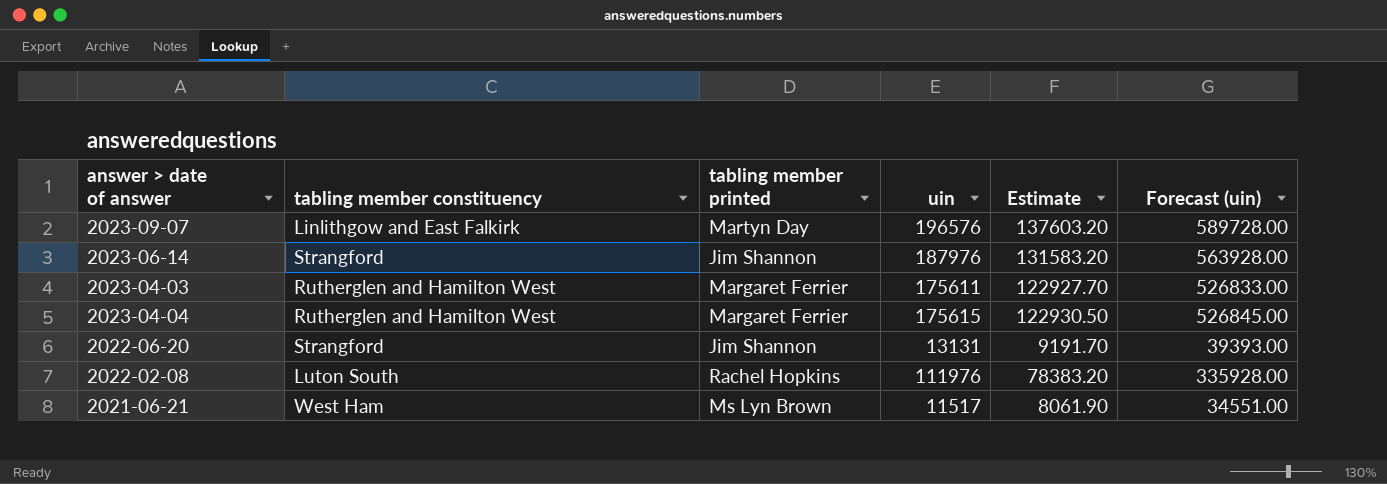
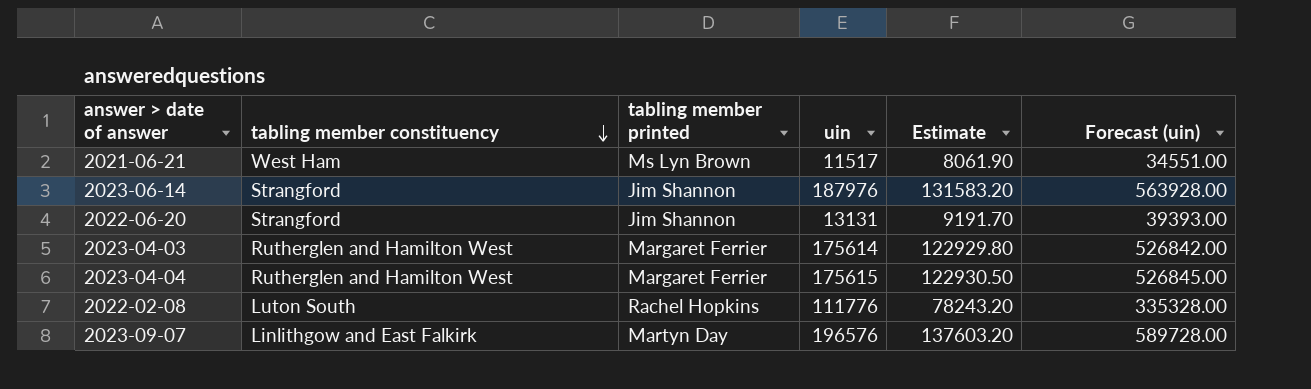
row order: none -> tabling member constituency descending
2023-04-03 | uin: 175611 -> 175614
2023-04-03 | Estimate: 122927.70 -> 122929.80
2023-04-03 | Forecast (uin): 526833.00 -> 526842.00
2022-02-08 | uin: 111976 -> 111776
2022-02-08 | Estimate: 78383.20 -> 78243.20
2022-02-08 | Forecast (uin): 335928.00 -> 335328.00

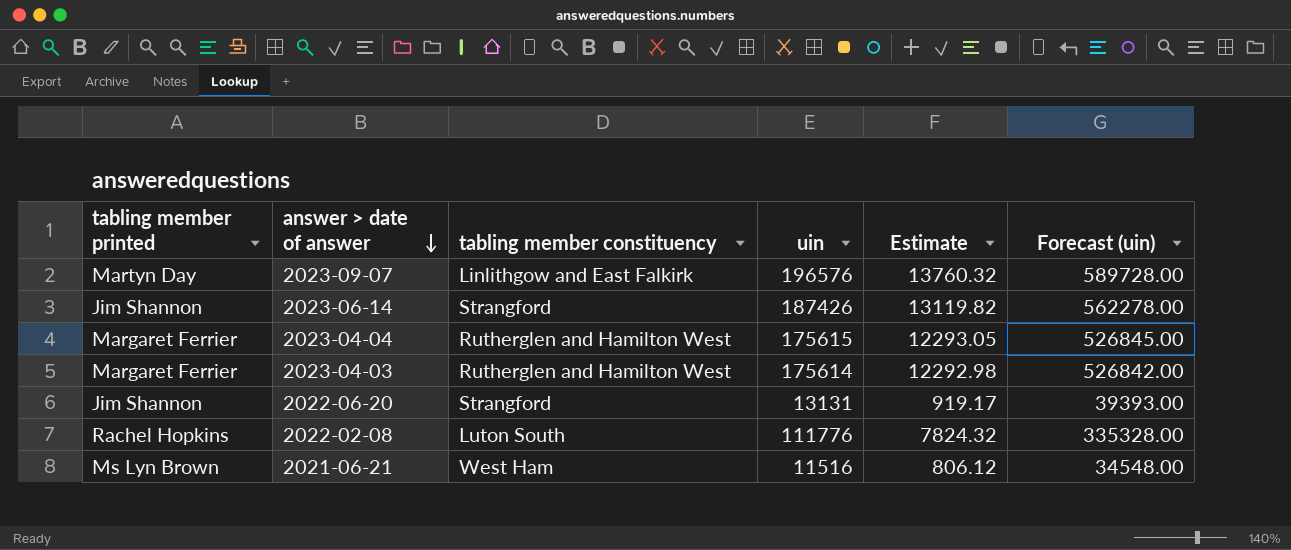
row order: tabling member constituency descending -> answer > date of answer descending
column tabling member printed | position: 3 -> 1
column Estimate | formula: [uin] * 0.7 -> [uin] * 0.07
2023-06-14 | uin: 187976 -> 187426
2023-06-14 | Forecast (uin): 563928.00 -> 562278.00
2021-06-21 | uin: 11517 -> 11516
2021-06-21 | Forecast (uin): 34551.00 -> 34548.00

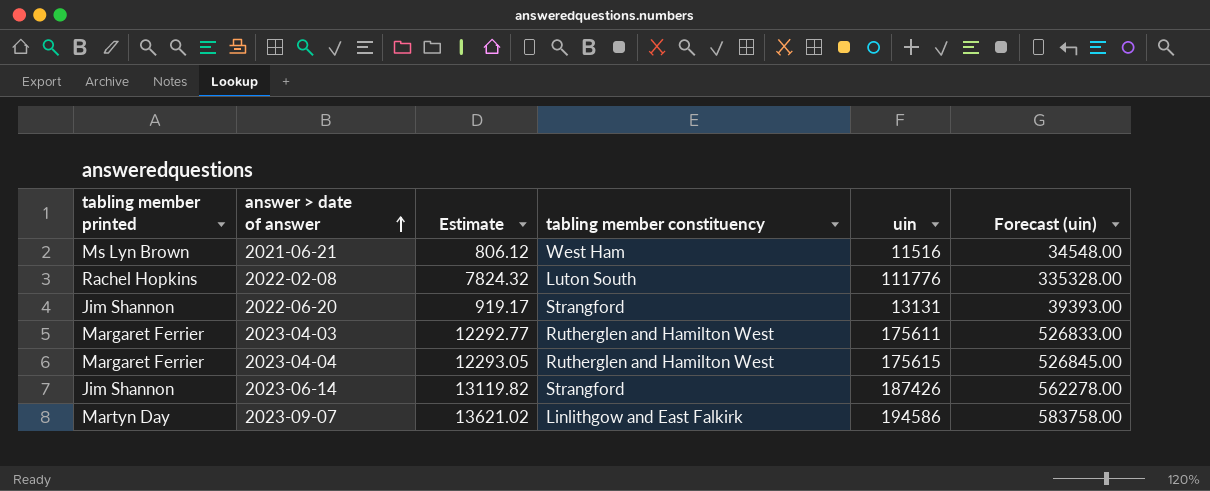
row order: answer > date of answer descending -> answer > date of answer ascending
column Estimate | position: 5 -> 3
2023-04-03 | Estimate: 12292.98 -> 12292.77
2023-04-03 | uin: 175614 -> 175611
2023-04-03 | Forecast (uin): 526842.00 -> 526833.00
2023-09-07 | Estimate: 13760.32 -> 13621.02
2023-09-07 | uin: 196576 -> 194586
2023-09-07 | Forecast (uin): 589728.00 -> 583758.00

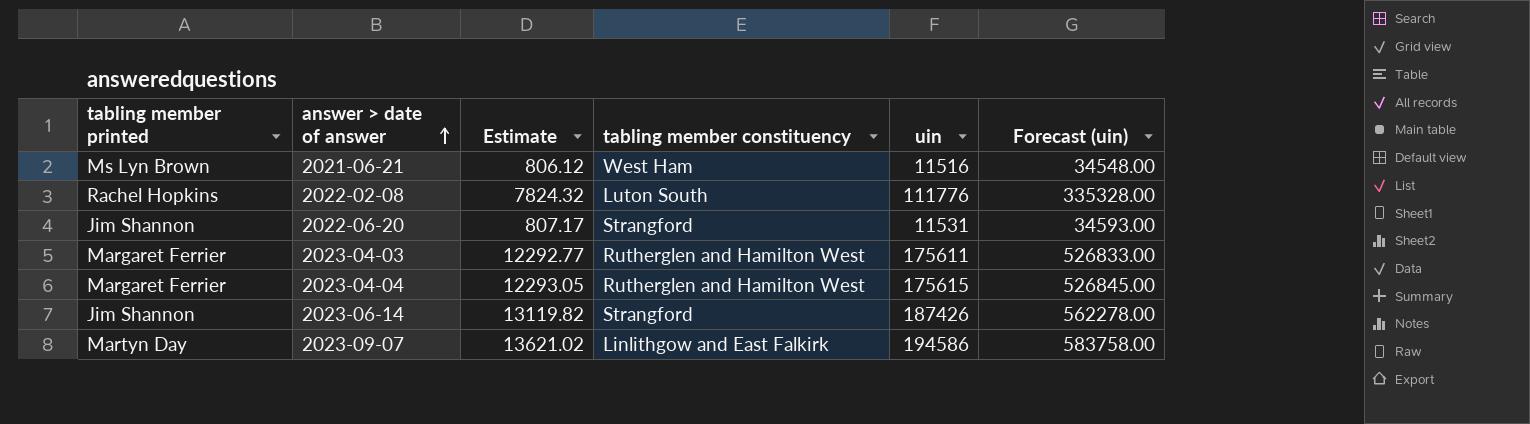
2022-06-20 | Estimate: 919.17 -> 807.17
2022-06-20 | uin: 13131 -> 11531
2022-06-20 | Forecast (uin): 39393.00 -> 34593.00

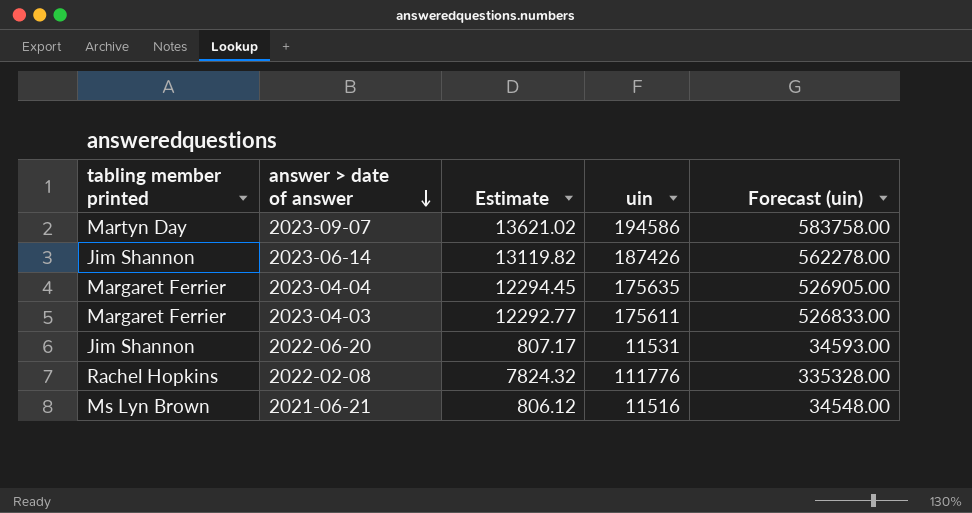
row order: answer > date of answer ascending -> answer > date of answer descending
column tabling member constituency | position: 4 -> none
2023-04-04 | Estimate: 12293.05 -> 12294.45
2023-04-04 | uin: 175615 -> 175635
2023-04-04 | Forecast (uin): 526845.00 -> 526905.00

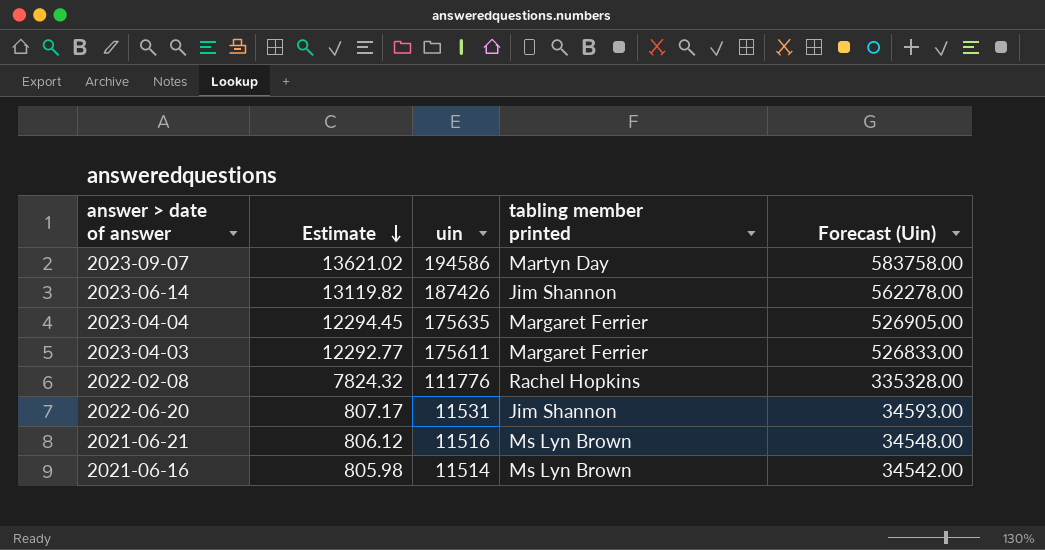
row order: answer > date of answer descending -> Estimate descending
column tabling member printed | position: 1 -> 4
column name: Forecast (uin) -> Forecast (Uin)
row 2021-06-16: none -> 805.98 | 11514 | Ms Lyn Brown | 34542.00

